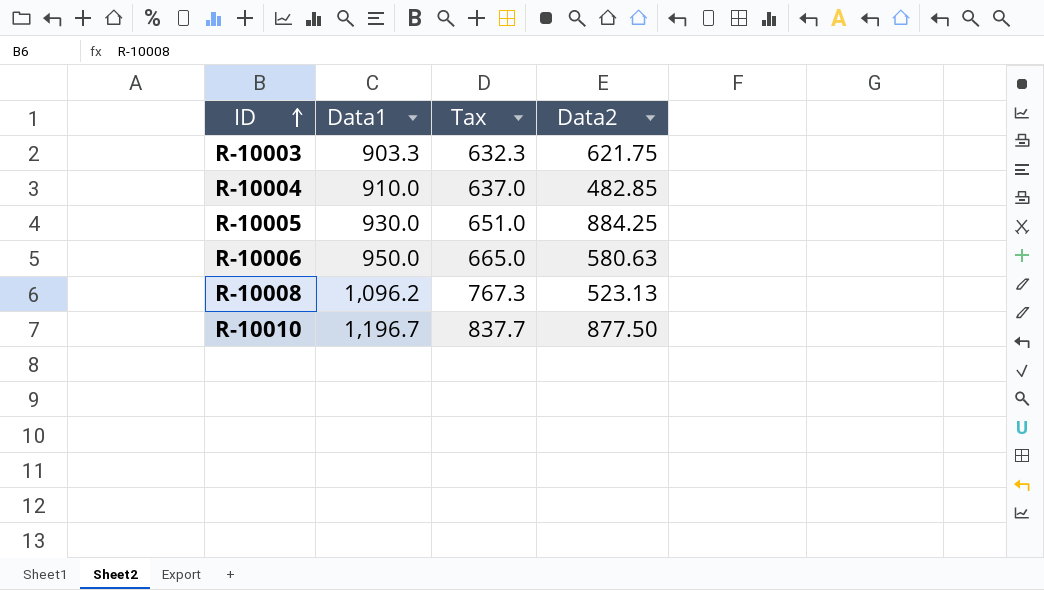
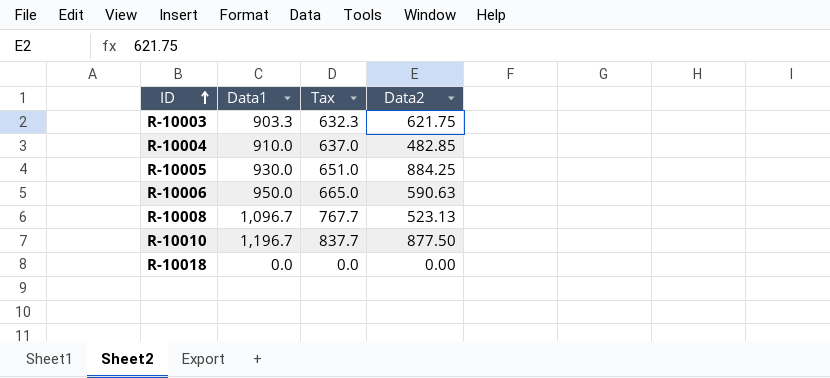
R-10006 | Data2: 580.63 -> 590.63
R-10008 | Data1: 1,096.2 -> 1,096.7
R-10008 | Tax: 767.3 -> 767.7
row R-10018: none -> 0.0 | 0.0 | 0.00

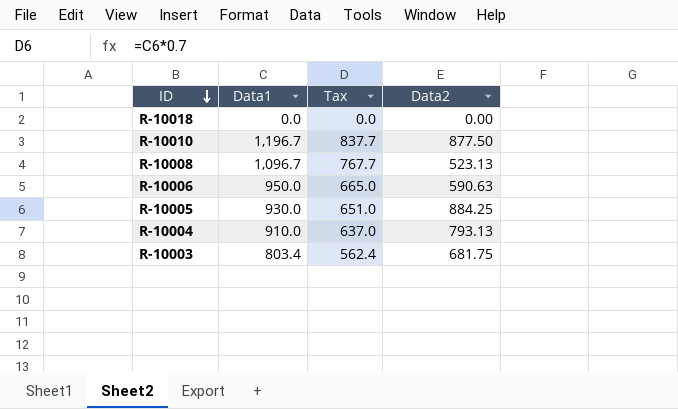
row order: ID ascending -> ID descending
R-10004 | Data2: 482.85 -> 793.13
R-10003 | Data1: 903.3 -> 803.4
R-10003 | Tax: 632.3 -> 562.4
R-10003 | Data2: 621.75 -> 681.75

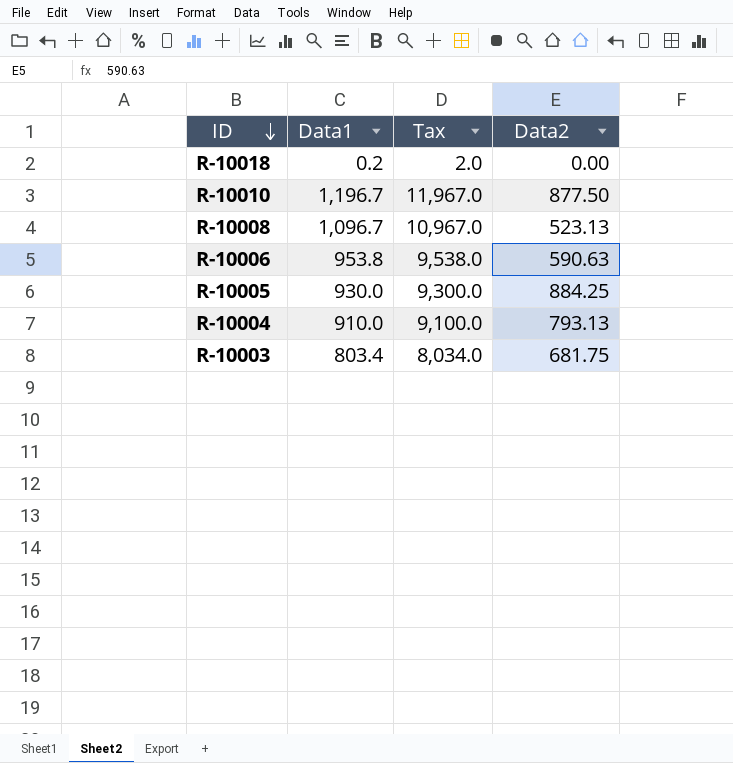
column Tax | formula: [Data1] * 0.7 -> [Data1] * 10
R-10018 | Data1: 0.0 -> 0.2
R-10006 | Data1: 950.0 -> 953.8

